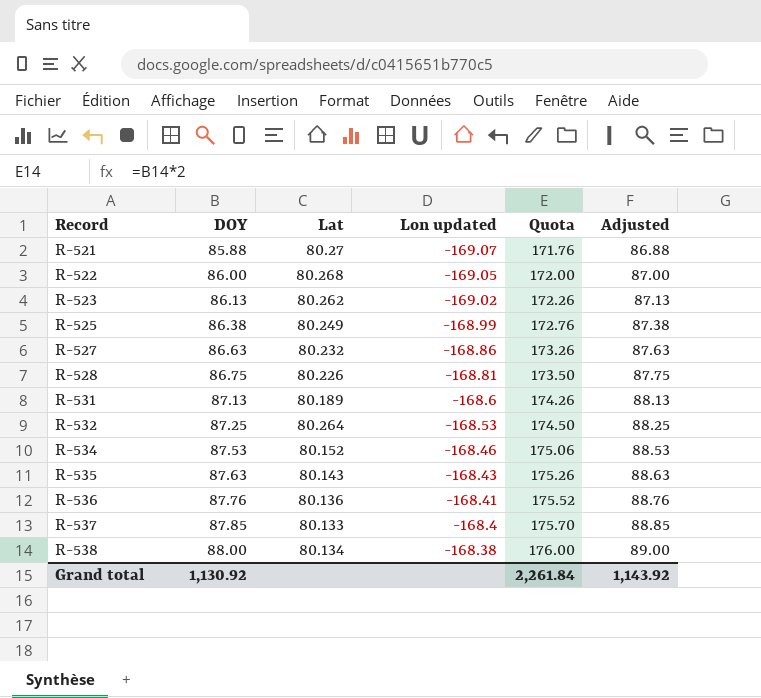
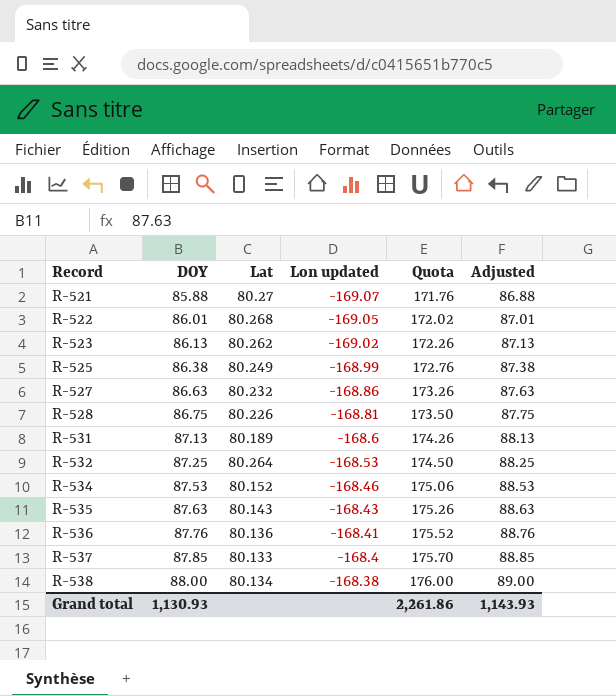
R-522 | DOY: 86.00 -> 86.01
R-522 | Quota: 172.00 -> 172.02
R-522 | Adjusted: 87.00 -> 87.01
Grand total | DOY: 1,130.92 -> 1,130.93
Grand total | Quota: 2,261.84 -> 2,261.86
Grand total | Adjusted: 1,143.92 -> 1,143.93

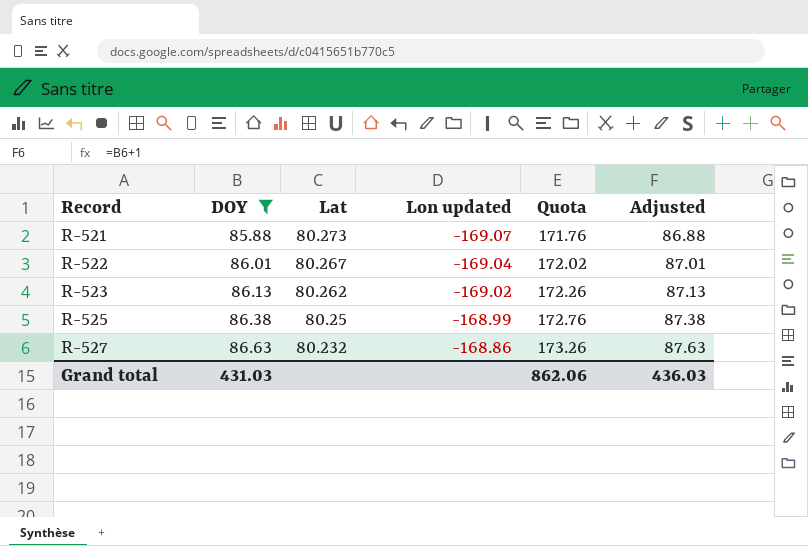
filter: none -> DOY <= 86.63
R-521 | Lat: 80.27 -> 80.273
R-522 | Lat: 80.268 -> 80.267
R-522 | Lon updated: -169.05 -> -169.04
R-525 | Lat: 80.249 -> 80.25
Grand total | DOY: 1,130.93 -> 431.03
Grand total | Quota: 2,261.86 -> 862.06
Grand total | Adjusted: 1,143.93 -> 436.03

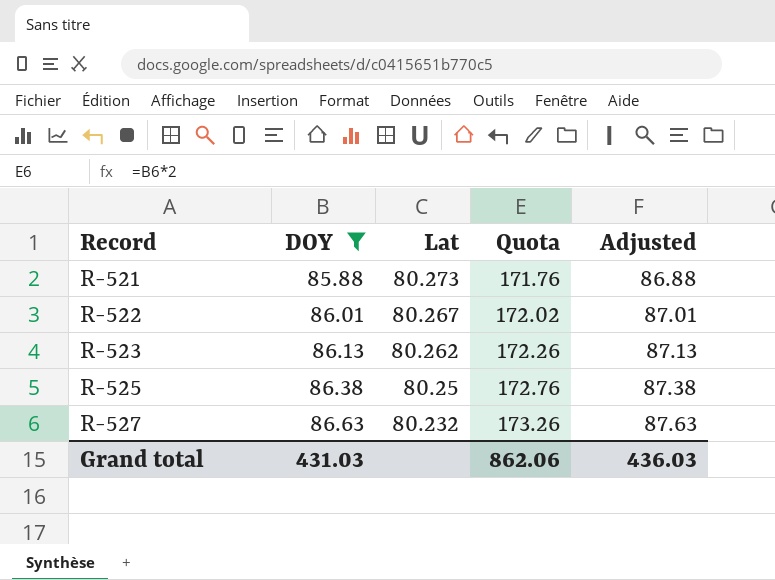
column Lon updated | position: 4 -> none

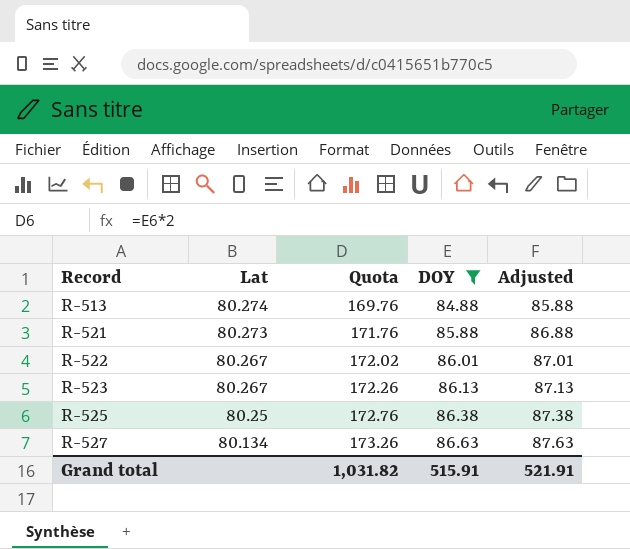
column DOY | position: 2 -> 4
row R-513: none -> 80.274 | 169.76 | 84.88 | 85.88
R-523 | Lat: 80.262 -> 80.267
R-527 | Lat: 80.232 -> 80.134
Grand total | Quota: 862.06 -> 1,031.82
Grand total | DOY: 431.03 -> 515.91
Grand total | Adjusted: 436.03 -> 521.91

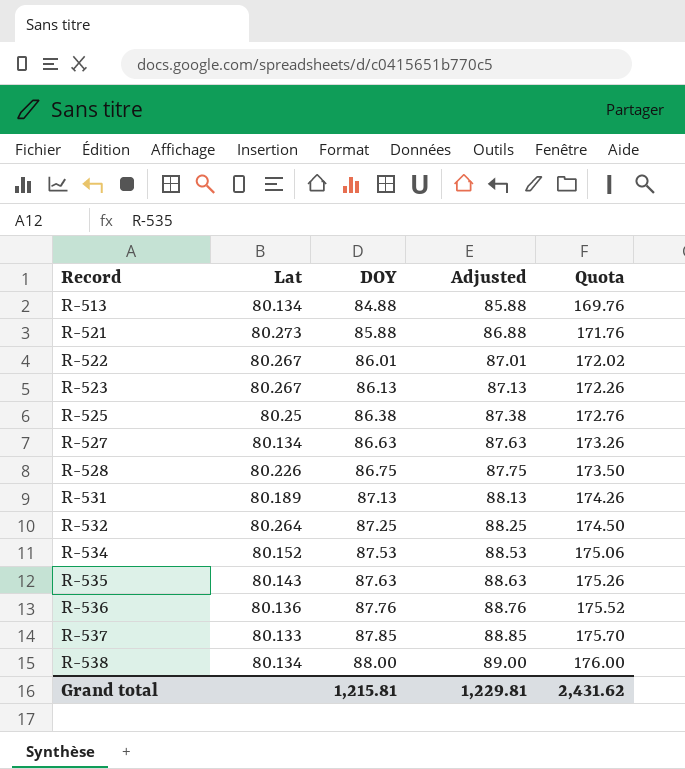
filter: DOY <= 86.63 -> none
column Quota | position: 3 -> 5
R-513 | Lat: 80.274 -> 80.134
Grand total | DOY: 515.91 -> 1,215.81
Grand total | Adjusted: 521.91 -> 1,229.81
Grand total | Quota: 1,031.82 -> 2,431.62

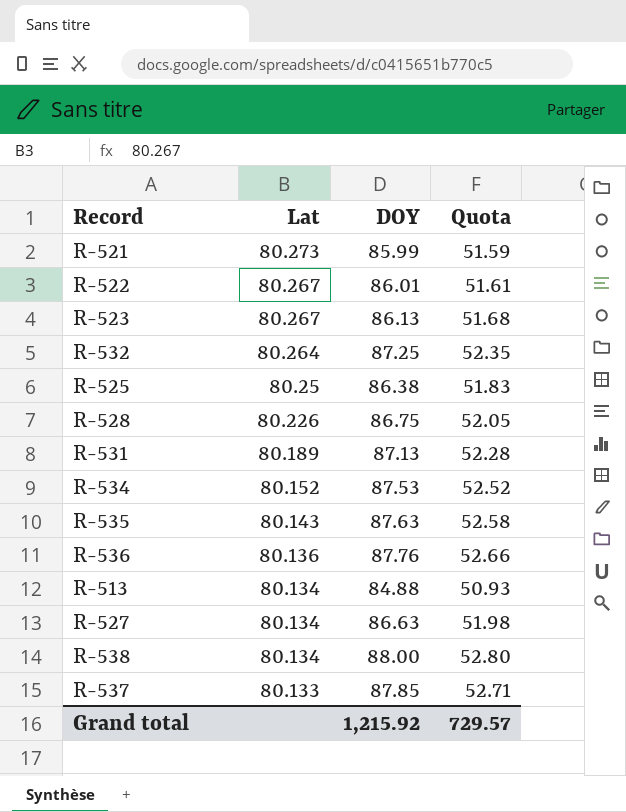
row order: Record ascending -> Lat descending
column Adjusted | formula: [DOY] + 1 -> none
column Quota | formula: [DOY] * 2 -> [DOY] * 0.6
R-521 | DOY: 85.88 -> 85.99
Grand total | DOY: 1,215.81 -> 1,215.92
Grand total | Quota: 2,431.62 -> 729.57

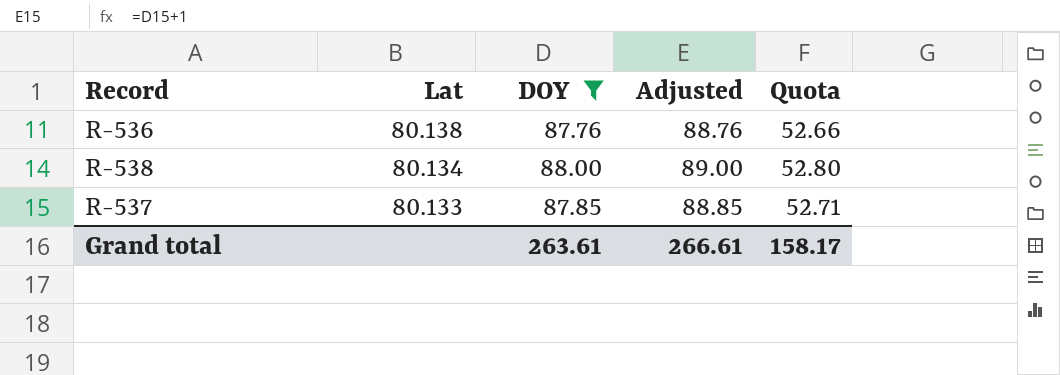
filter: none -> DOY >= 87.76
column Adjusted | formula: none -> [DOY] + 1
R-536 | Lat: 80.136 -> 80.138
Grand total | DOY: 1,215.92 -> 263.61
Grand total | Quota: 729.57 -> 158.17

